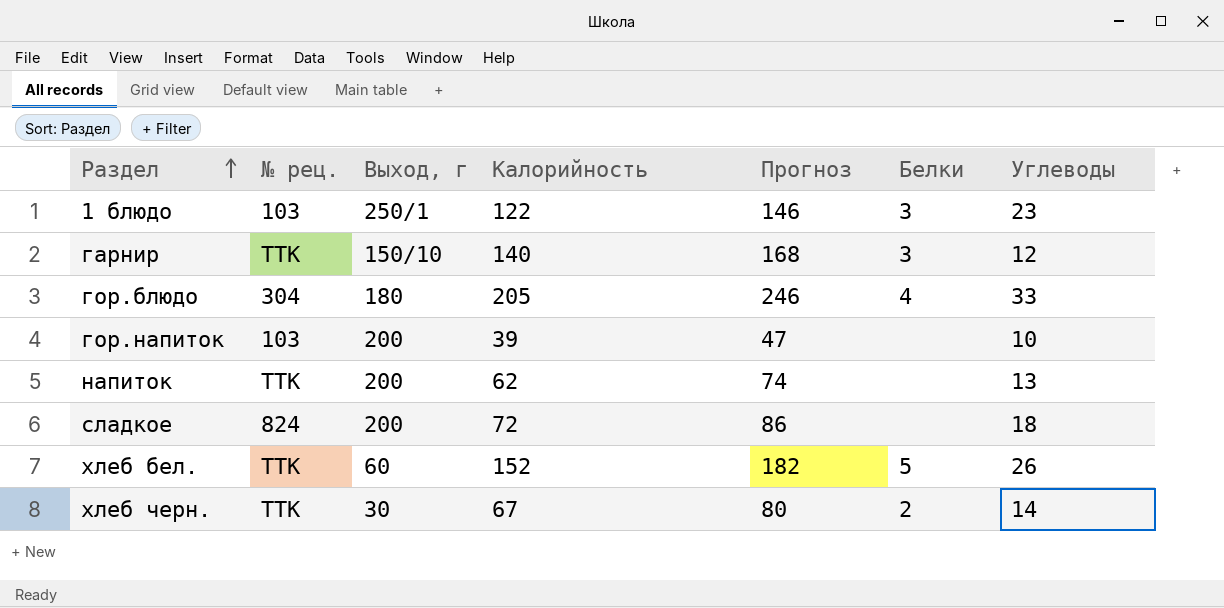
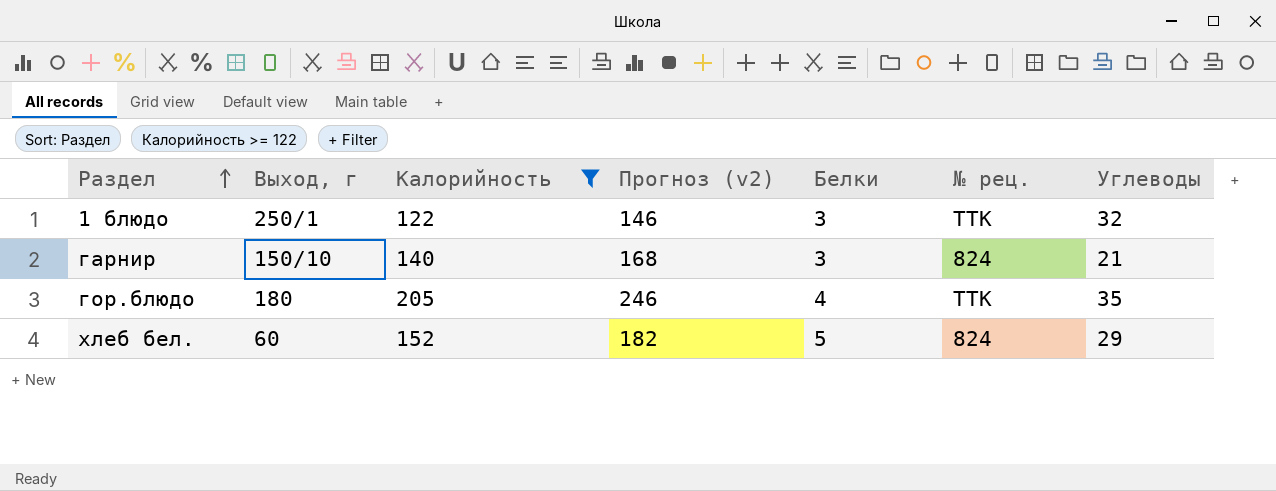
filter: none -> Калорийность >= 122
column name: Прогноз -> Прогноз (v2)
column № рец. | position: 2 -> 6
1 блюдо | № рец.: 103 -> ТТК
1 блюдо | Углеводы: 23 -> 32
гарнир | № рец.: ТТК -> 824
гарнир | Углеводы: 12 -> 21
гор.блюдо | № рец.: 304 -> ТТК
гор.блюдо | Углеводы: 33 -> 35
хлеб бел. | № рец.: ТТК -> 824
хлеб бел. | Углеводы: 26 -> 29

